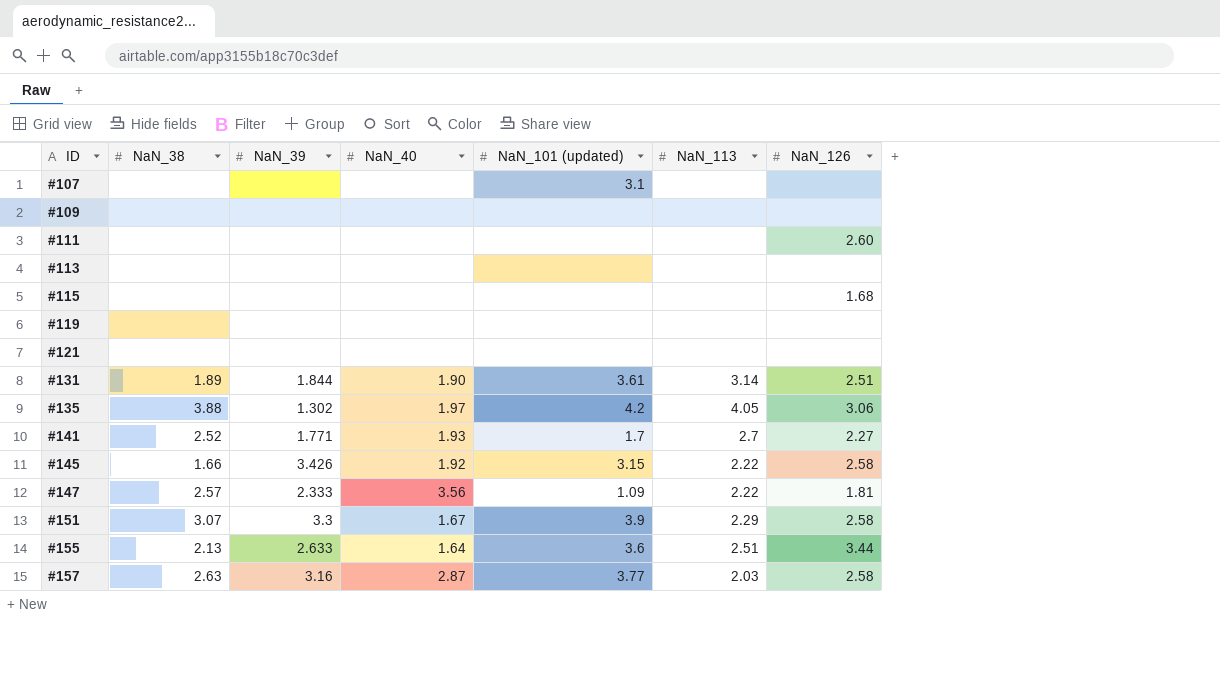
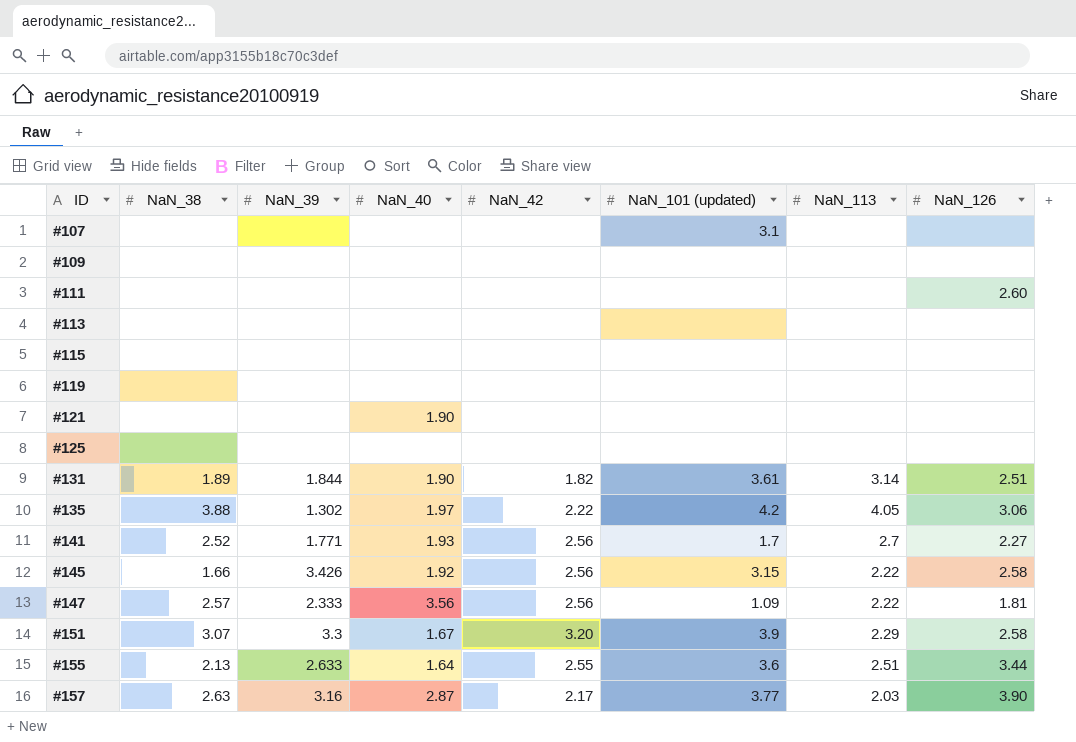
column NaN_42 | position: none -> 5
#115 | NaN_126: 1.68 -> none
#121 | NaN_40: none -> 1.90
row #125: none -> none | none | none | none | none | none | none
#157 | NaN_126: 2.58 -> 3.90

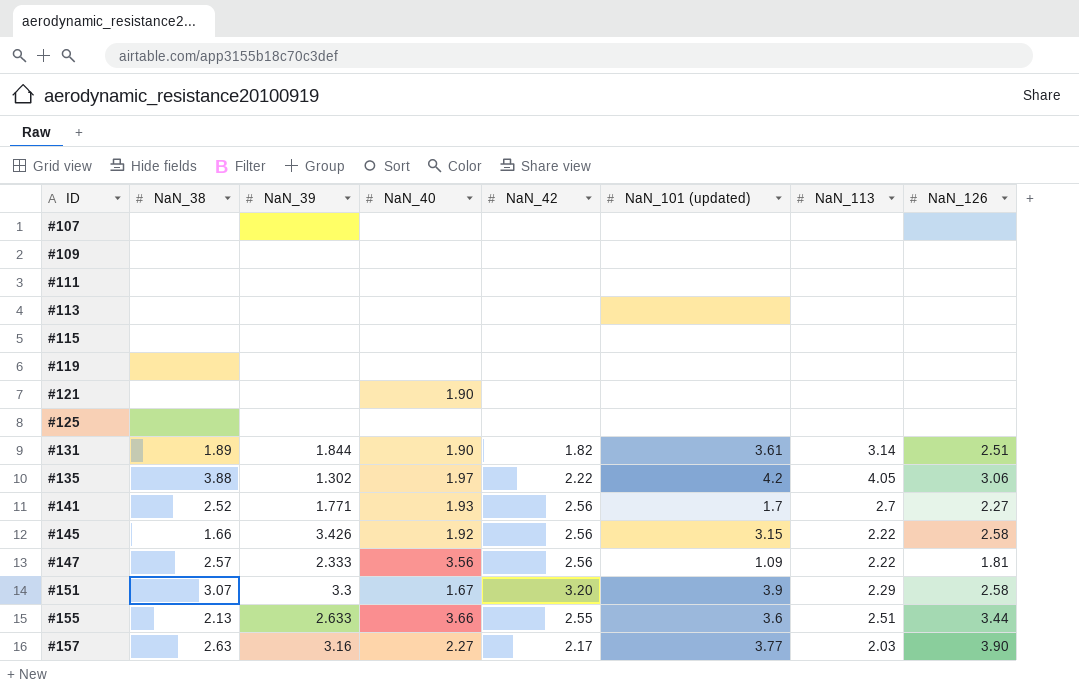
#107 | NaN_101 (updated): 3.1 -> none
#111 | NaN_126: 2.60 -> none
#155 | NaN_40: 1.64 -> 3.66
#157 | NaN_40: 2.87 -> 2.27

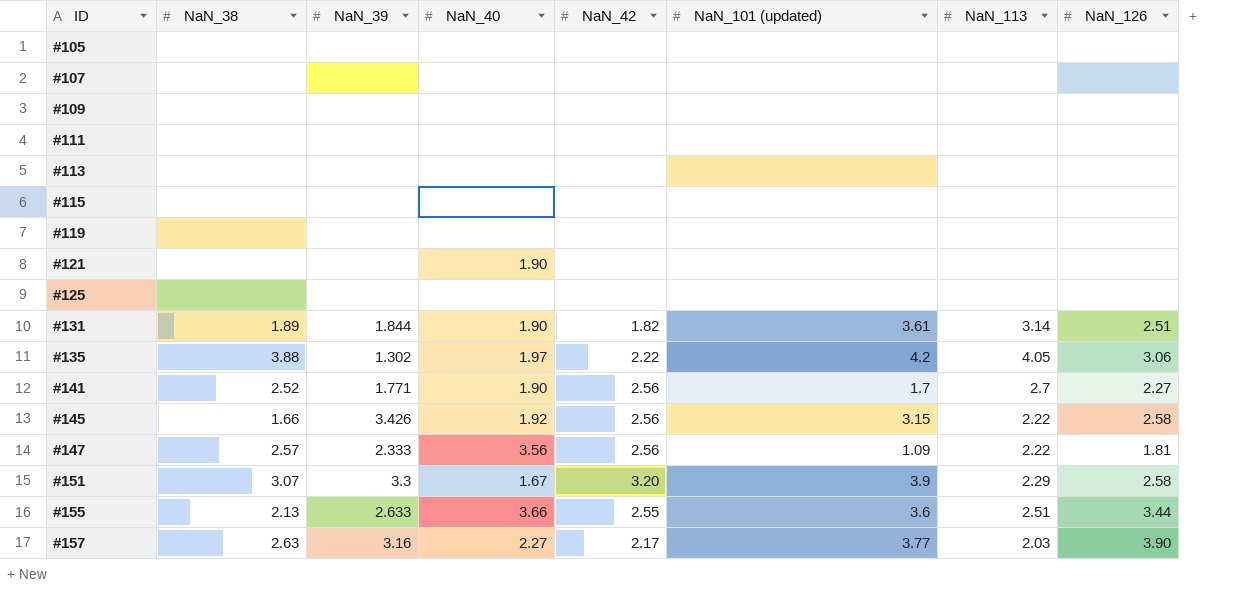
row #105: none -> none | none | none | none | none | none | none
#141 | NaN_40: 1.93 -> 1.90

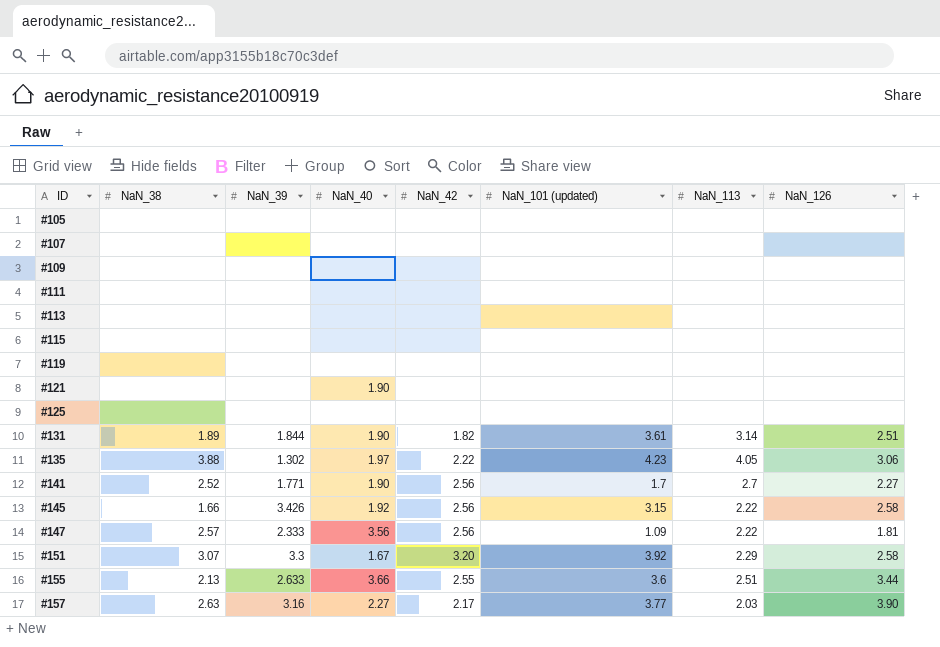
#135 | NaN_101 (updated): 4.2 -> 4.23
#151 | NaN_101 (updated): 3.9 -> 3.92

